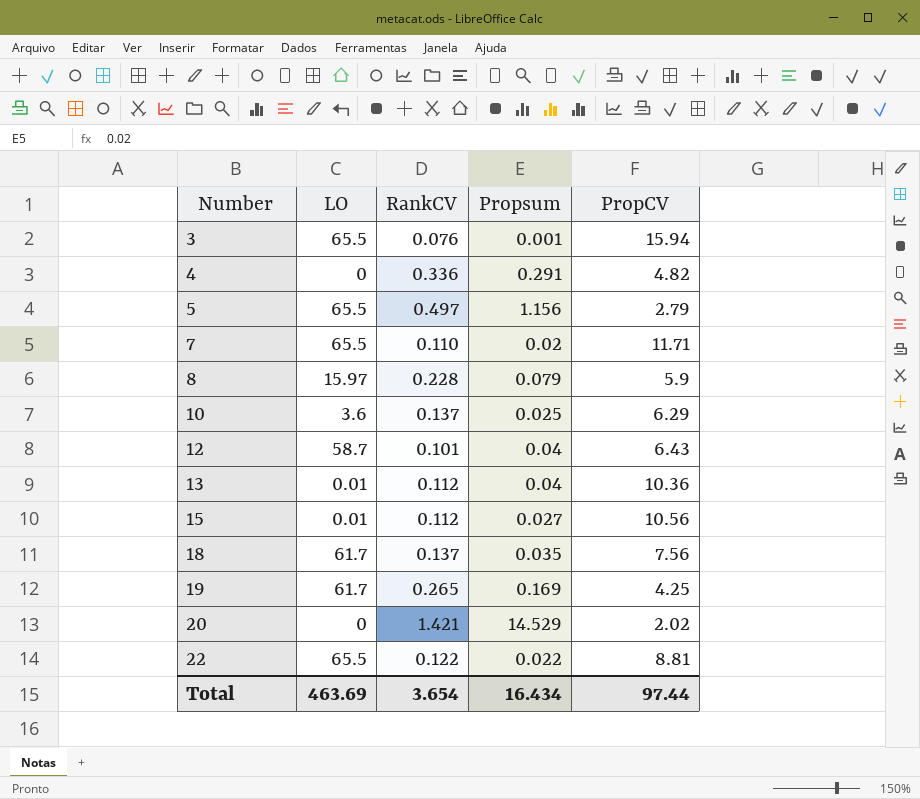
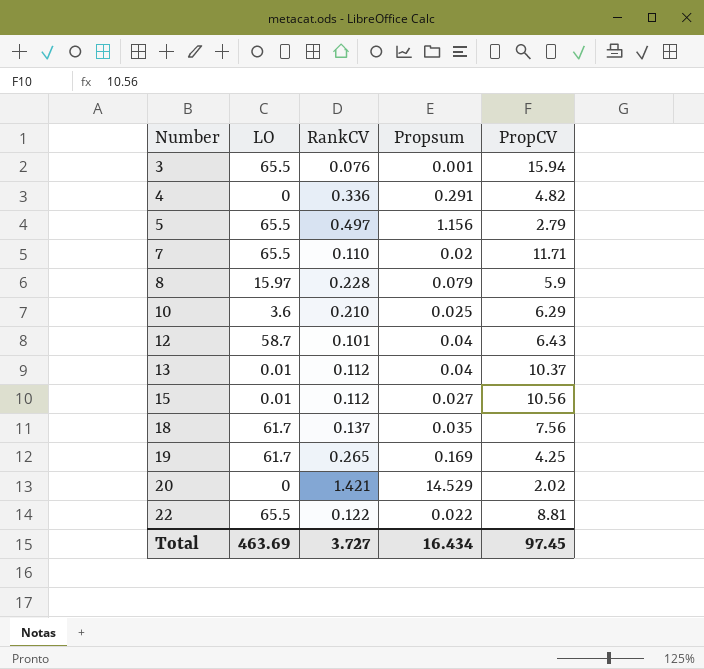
10 | RankCV: 0.137 -> 0.210
13 | PropCV: 10.36 -> 10.37
Total | RankCV: 3.654 -> 3.727
Total | PropCV: 97.44 -> 97.45

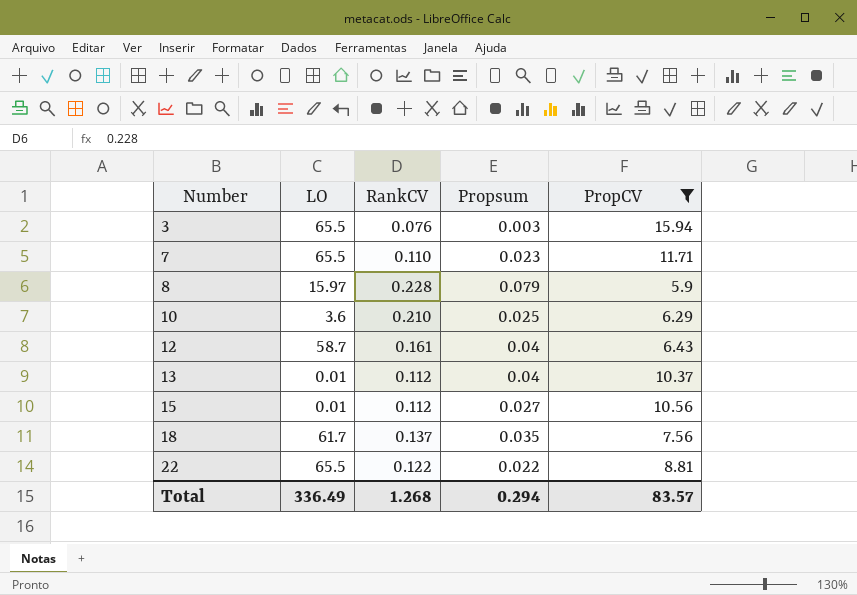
filter: none -> PropCV >= 5.9
3 | Propsum: 0.001 -> 0.003
7 | Propsum: 0.02 -> 0.023
12 | RankCV: 0.101 -> 0.161
Total | LO: 463.69 -> 336.49
Total | RankCV: 3.727 -> 1.268
Total | Propsum: 16.434 -> 0.294
Total | PropCV: 97.45 -> 83.57

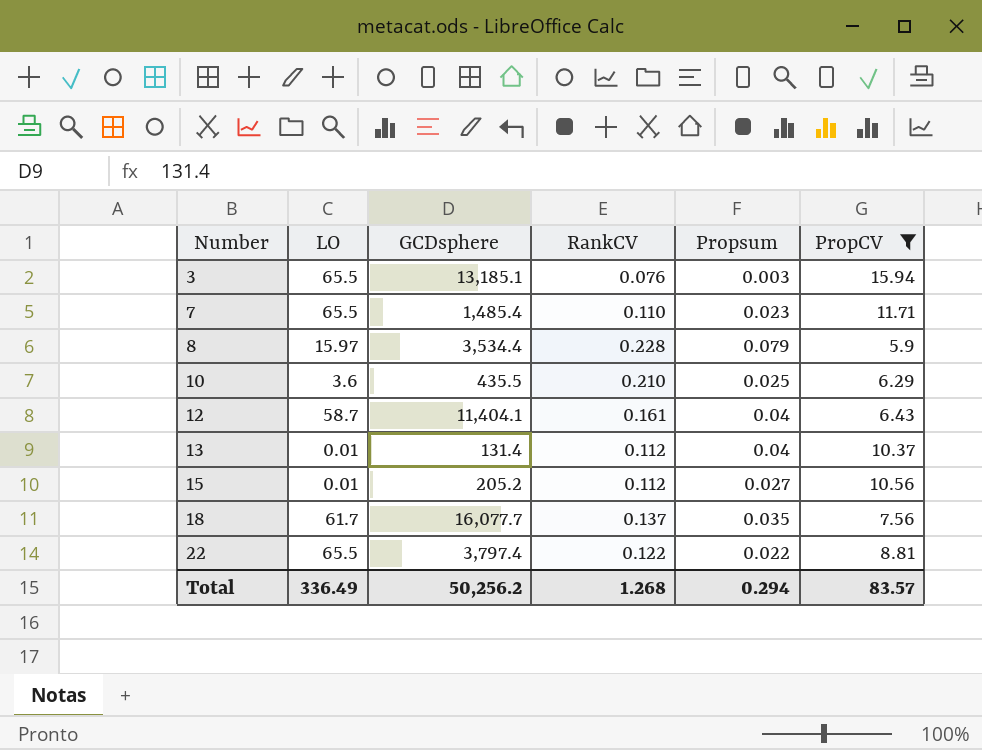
column GCDsphere | position: none -> 3

